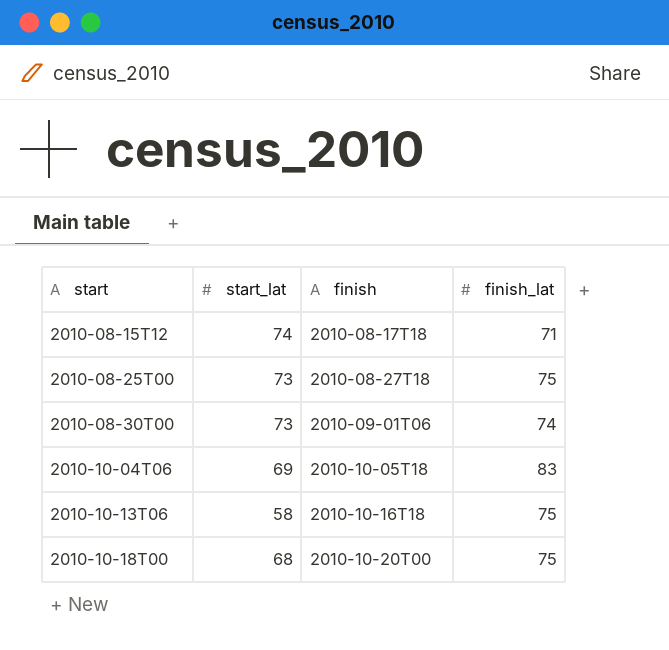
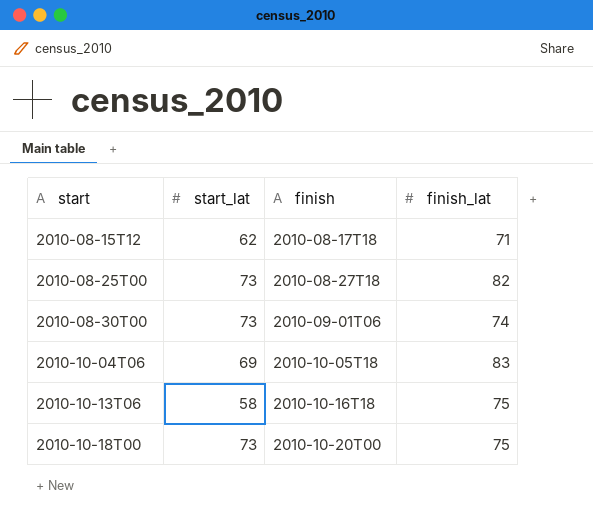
2010-08-15T12 | start_lat: 74 -> 62
2010-08-25T00 | finish_lat: 75 -> 82
2010-10-18T00 | start_lat: 68 -> 73

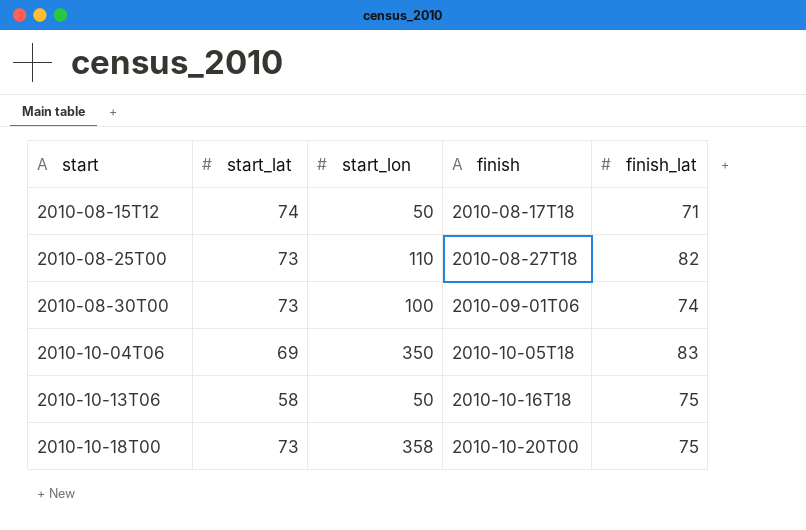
column start_lon | position: none -> 3
2010-08-15T12 | start_lat: 62 -> 74

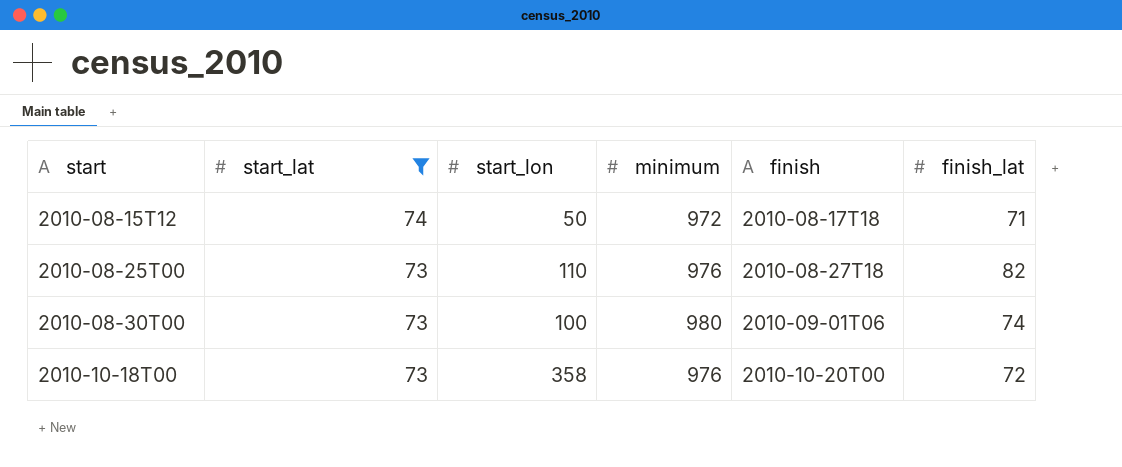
filter: none -> start_lat >= 73
column minimum | position: none -> 4
2010-10-18T00 | finish_lat: 75 -> 72

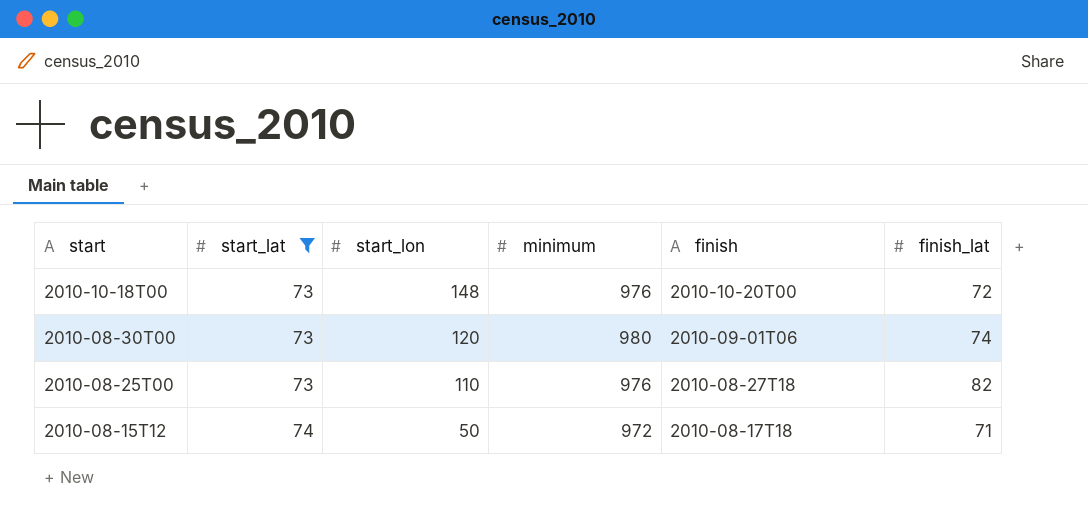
row order: start ascending -> start descending
2010-10-18T00 | start_lon: 358 -> 148
2010-08-30T00 | start_lon: 100 -> 120

